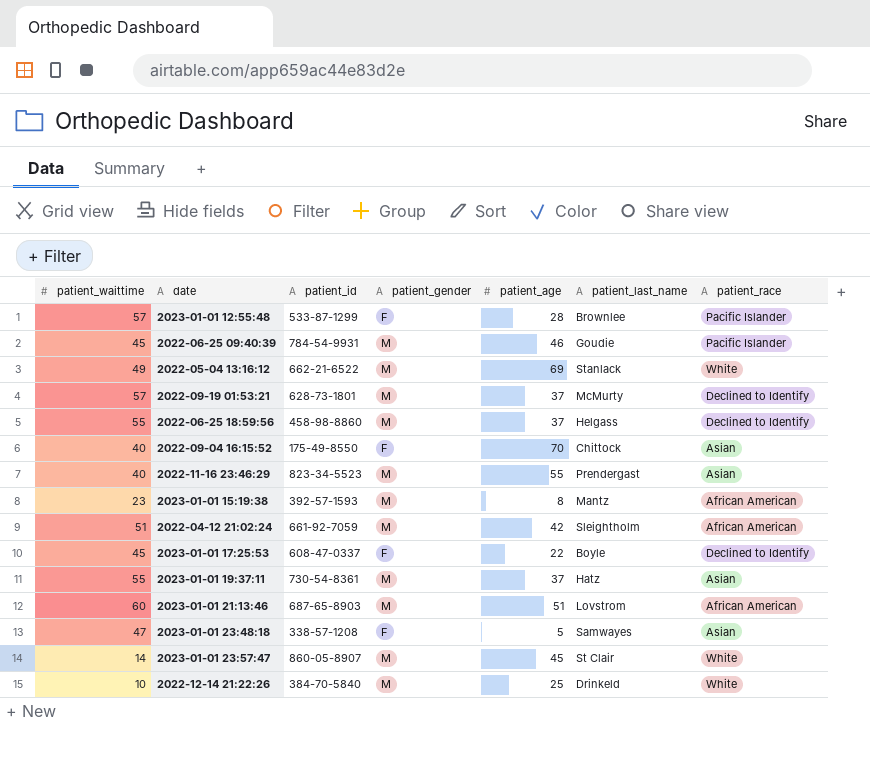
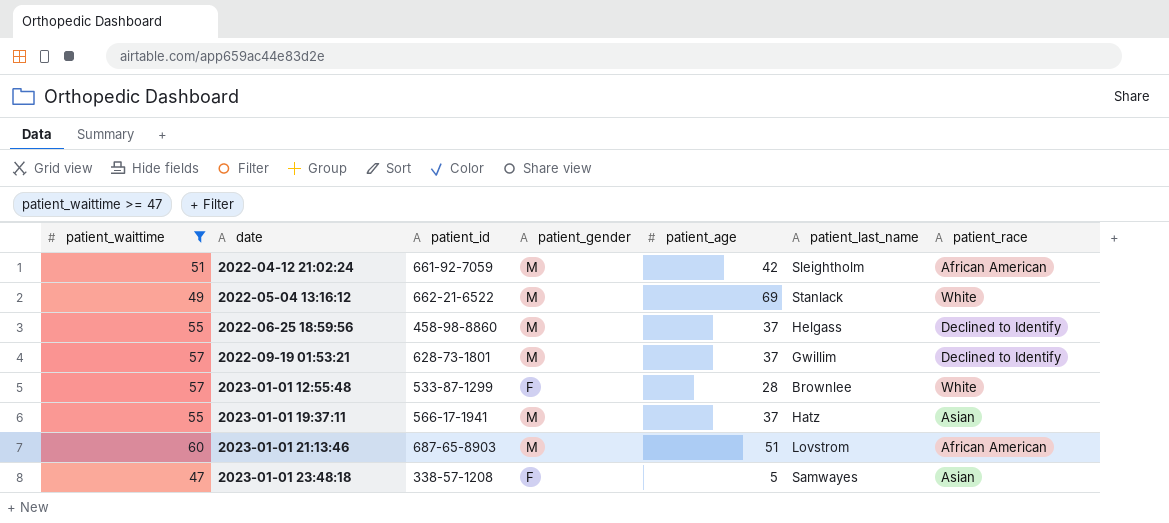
filter: none -> patient_waittime >= 47
row order: none -> date ascending
2022-09-19 01:53:21 | patient_last_name: McMurty -> Gwillim
2023-01-01 12:55:48 | patient_race: Pacific Islander -> White
2023-01-01 19:37:11 | patient_id: 730-54-8361 -> 566-17-1941

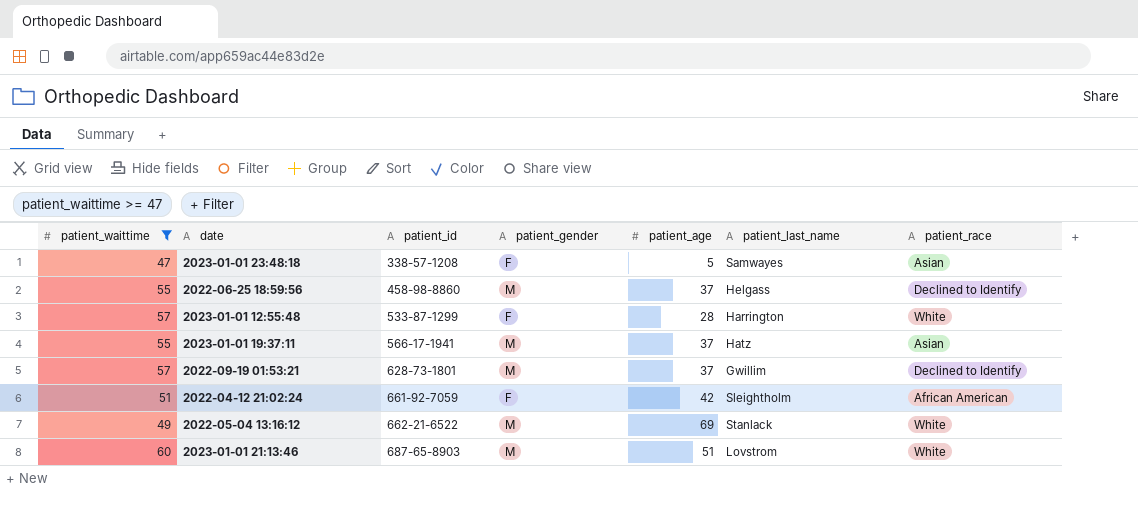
row order: date ascending -> patient_id ascending
2023-01-01 12:55:48 | patient_last_name: Brownlee -> Harrington
2022-04-12 21:02:24 | patient_gender: M -> F
2023-01-01 21:13:46 | patient_race: African American -> White

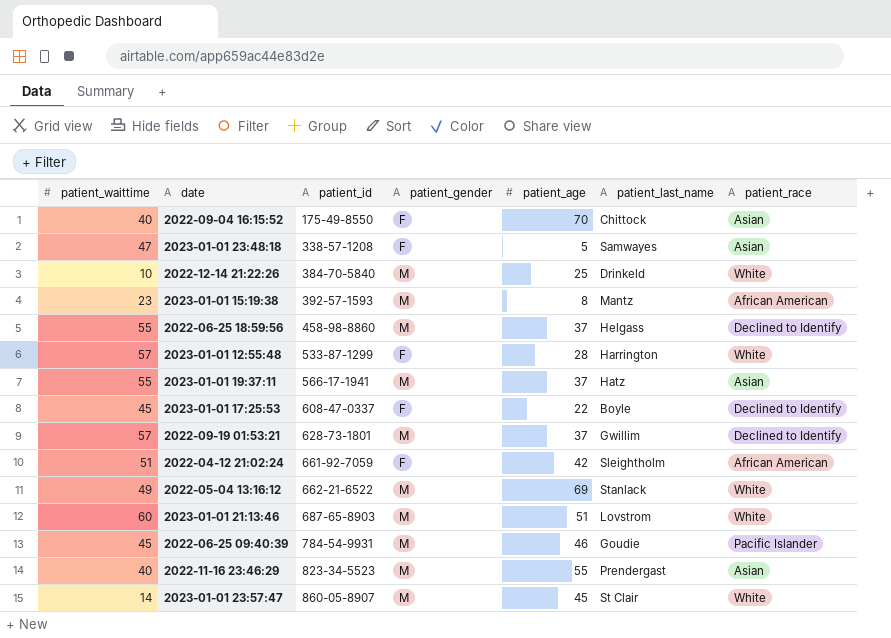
filter: patient_waittime >= 47 -> none

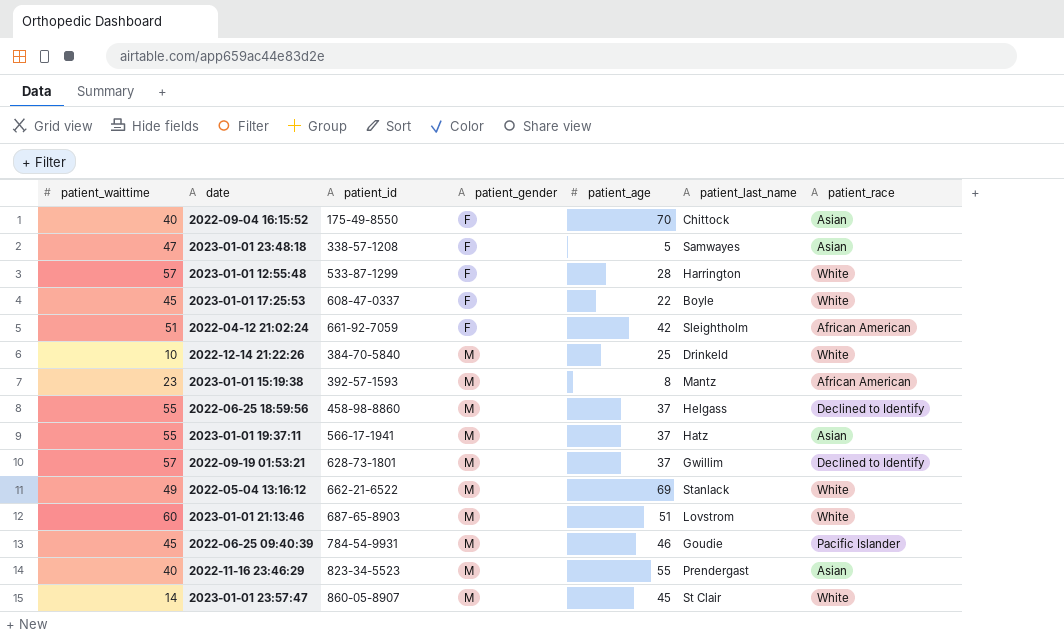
row order: patient_id ascending -> patient_gender ascending
2023-01-01 17:25:53 | patient_race: Declined to Identify -> White

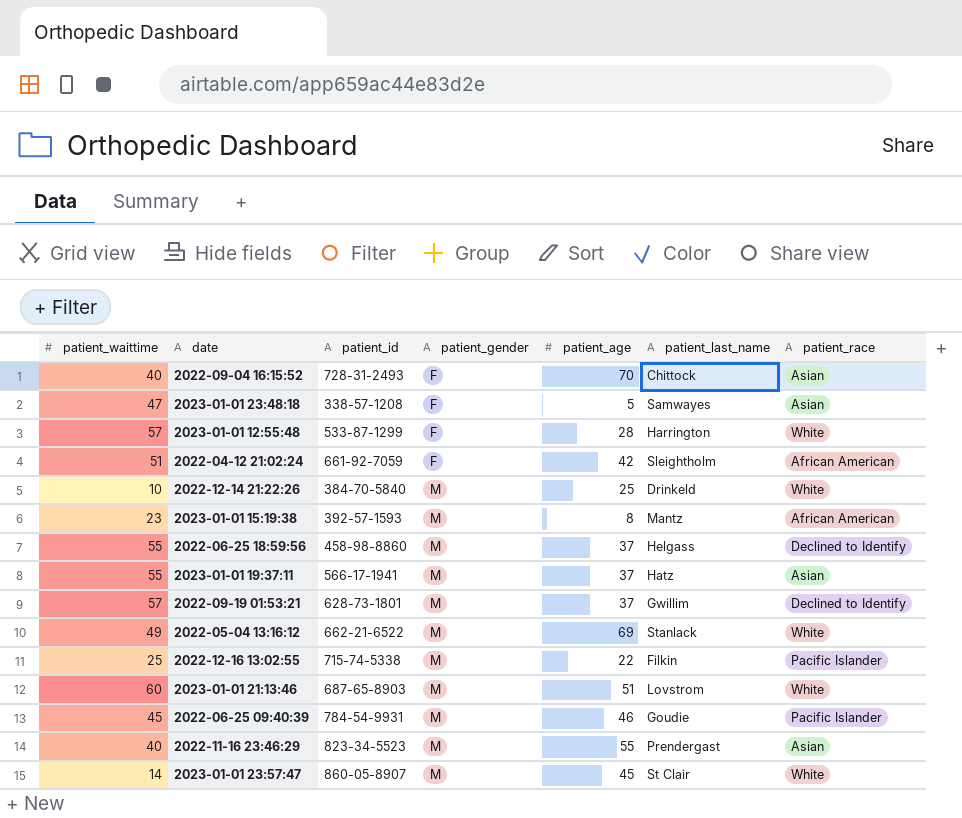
row 2023-01-01 17:25:53: 45 | 608-47-0337 | F | 22 | Boyle | White -> none
2022-09-04 16:15:52 | patient_id: 175-49-8550 -> 728-31-2493
row 2022-12-16 13:02:55: none -> 25 | 715-74-5338 | M | 22 | Filkin | Pacific Islander

